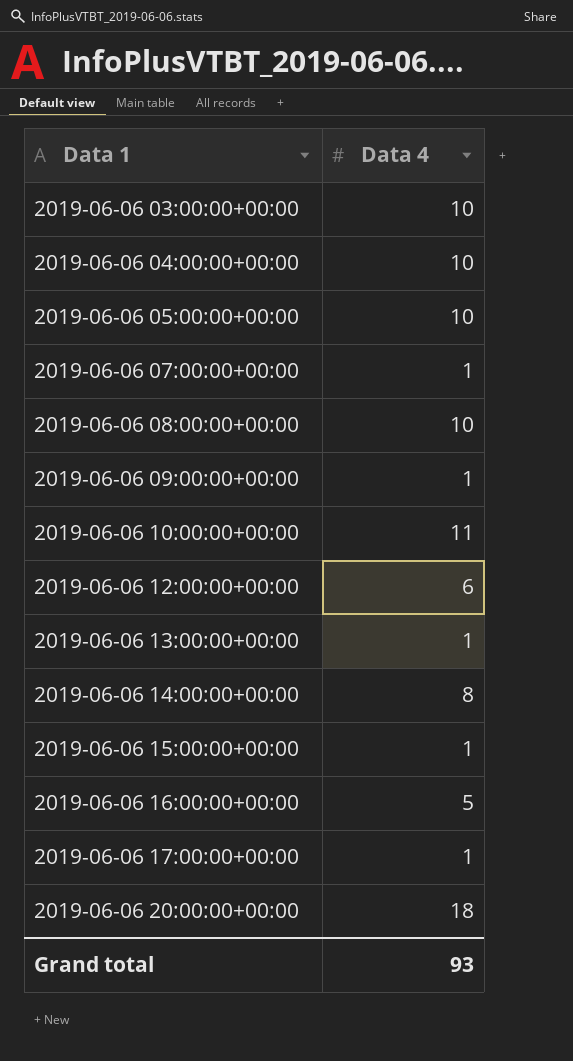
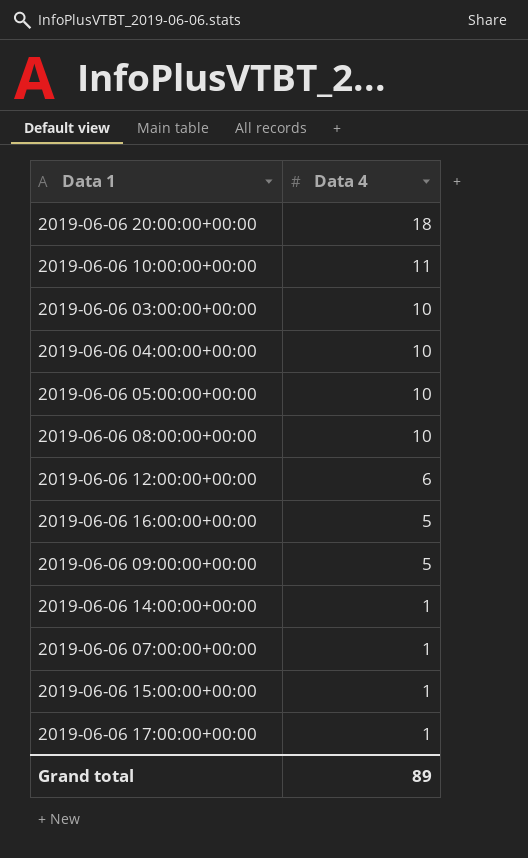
row order: Data 1 ascending -> Data 4 descending
row 2019-06-06 13:00:00+00:00: 1 -> none
2019-06-06 09:00:00+00:00 | Data 4: 1 -> 5
2019-06-06 14:00:00+00:00 | Data 4: 8 -> 1
Grand total | Data 4: 93 -> 89

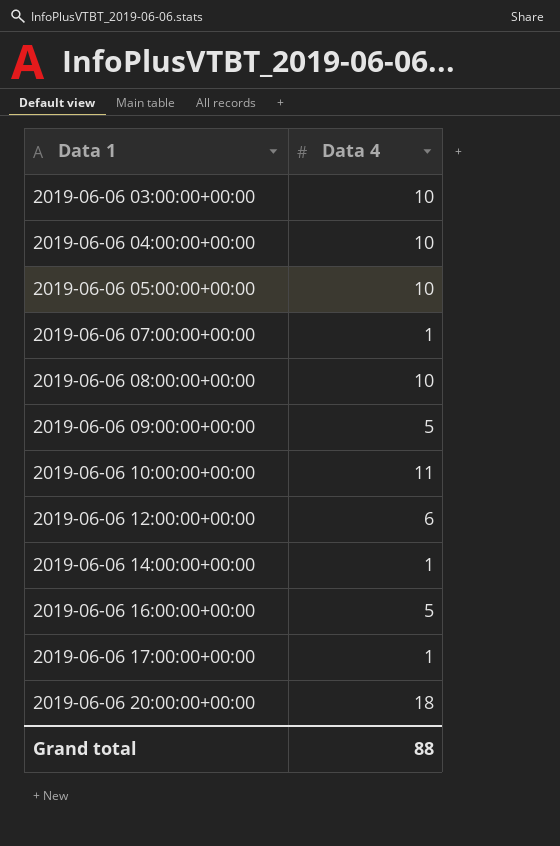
row order: Data 4 descending -> Data 1 ascending
row 2019-06-06 15:00:00+00:00: 1 -> none
Grand total | Data 4: 89 -> 88

